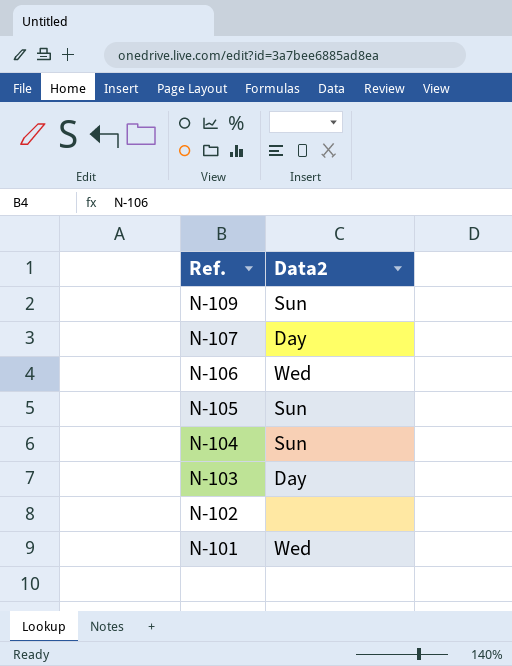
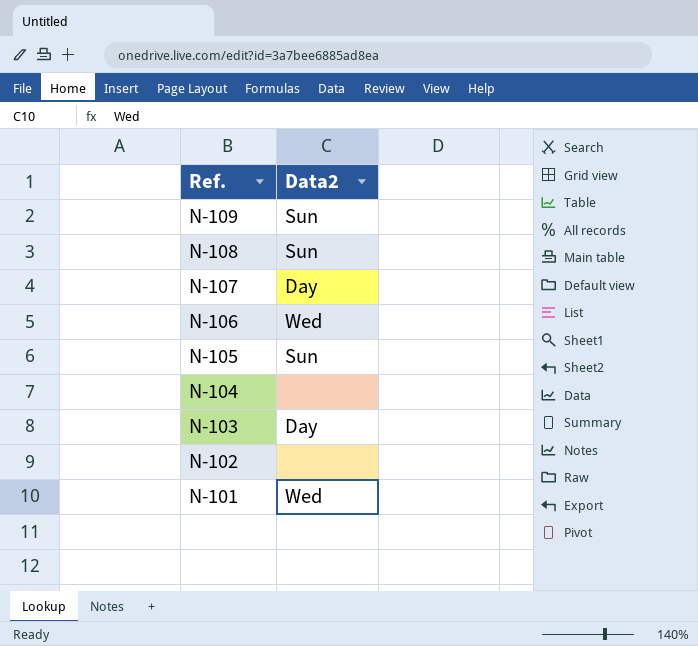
row N-108: none -> Sun
N-104 | Data2: Sun -> none

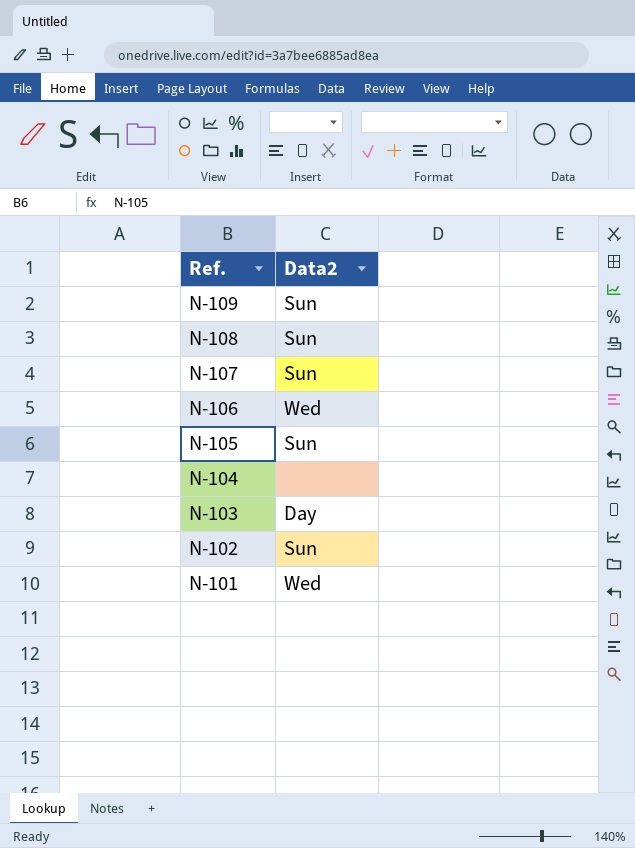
N-107 | Data2: Day -> Sun
N-102 | Data2: none -> Sun

